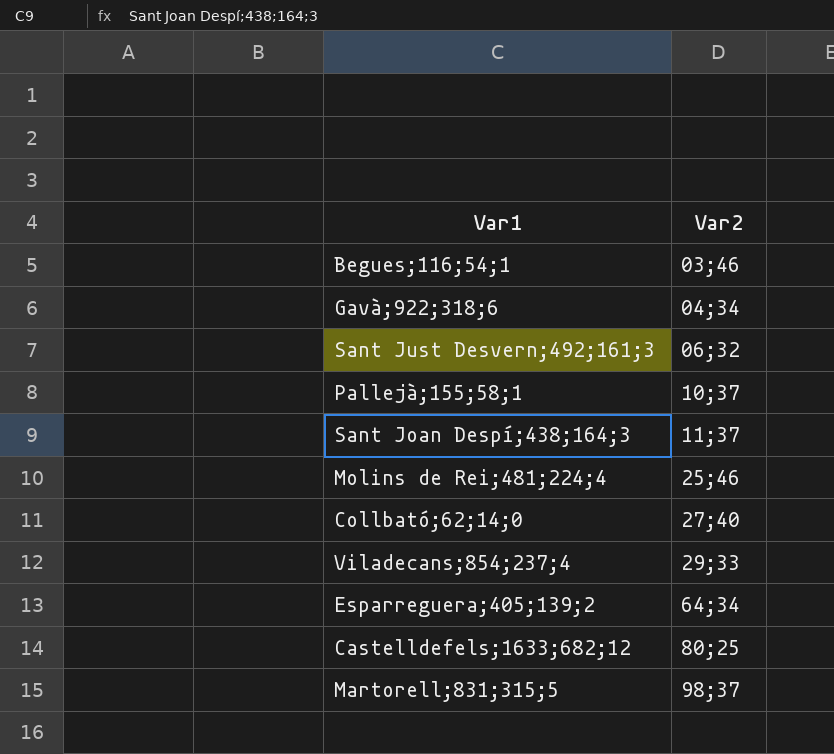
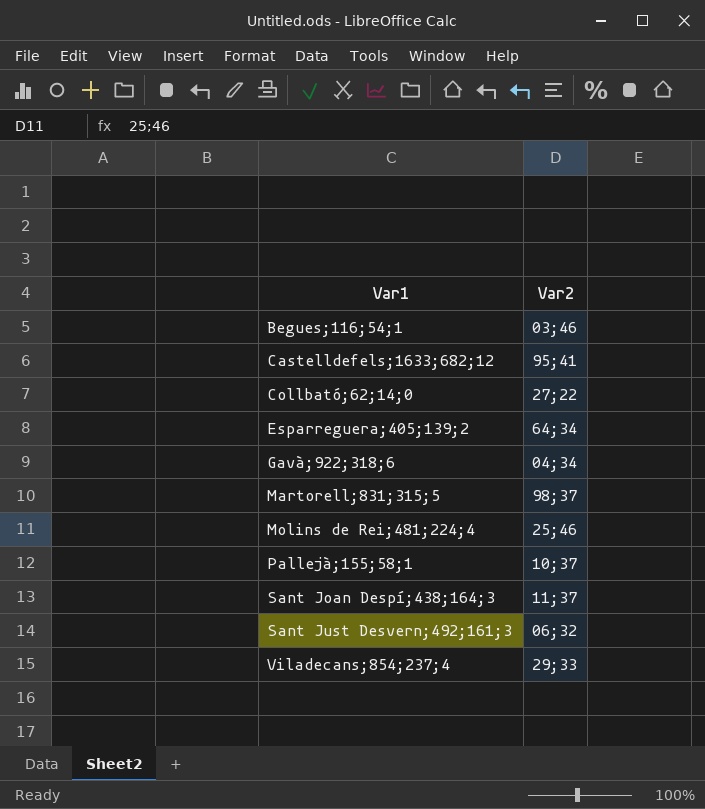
row order: Var2 ascending -> Var1 ascending
Castelldefels;1633;682;12 | Var2: 80;25 -> 95;41
Collbató;62;14;0 | Var2: 27;40 -> 27;22

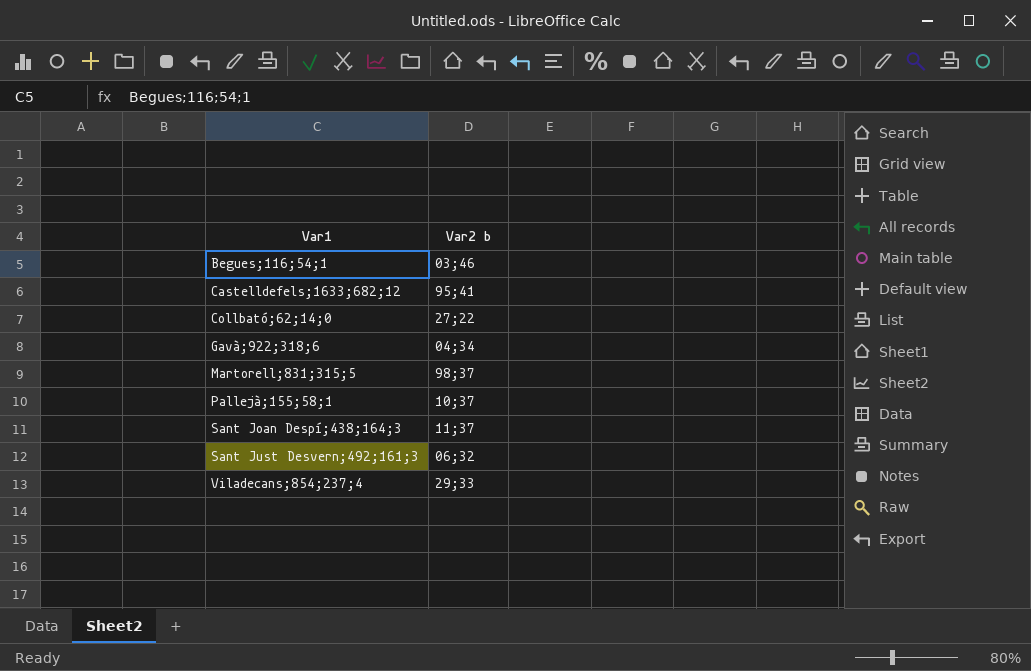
column name: Var2 -> Var2 b
row Esparreguera;405;139;2: 64;34 -> none
row Molins de Rei;481;224;4: 25;46 -> none

